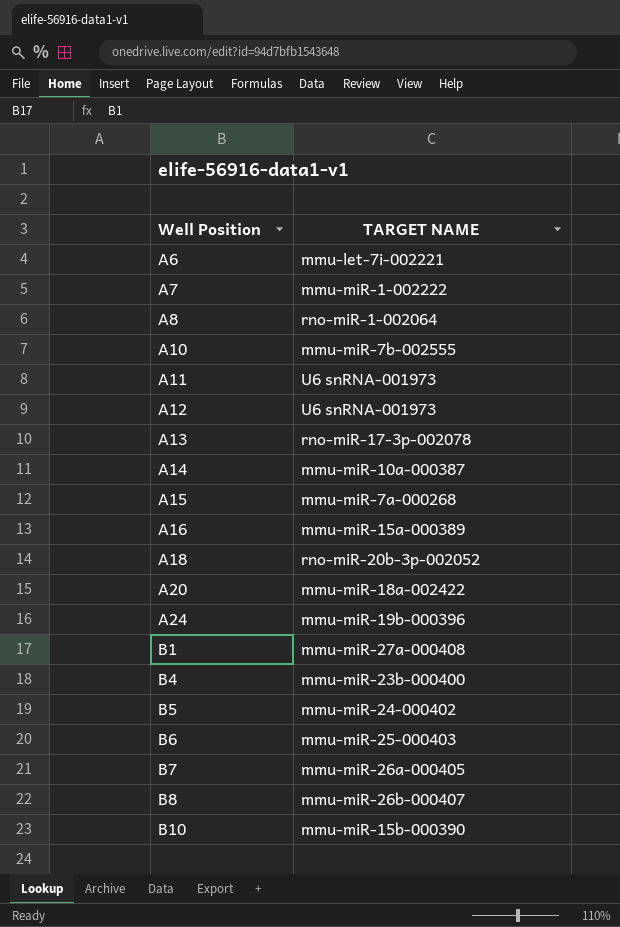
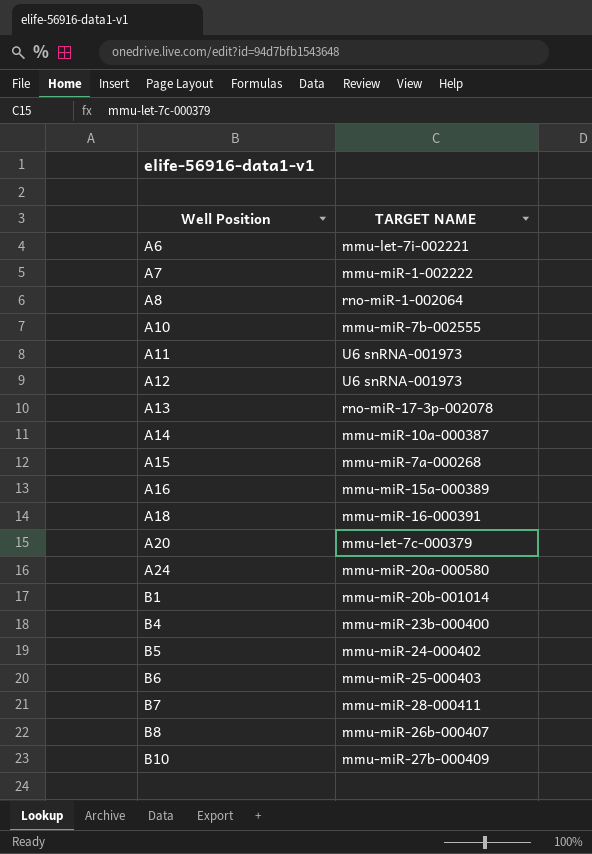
A18 | TARGET NAME: rno-miR-20b-3p-002052 -> mmu-miR-16-000391
A20 | TARGET NAME: mmu-miR-18a-002422 -> mmu-let-7c-000379
A24 | TARGET NAME: mmu-miR-19b-000396 -> mmu-miR-20a-000580
B1 | TARGET NAME: mmu-miR-27a-000408 -> mmu-miR-20b-001014
B7 | TARGET NAME: mmu-miR-26a-000405 -> mmu-miR-28-000411
B10 | TARGET NAME: mmu-miR-15b-000390 -> mmu-miR-27b-000409

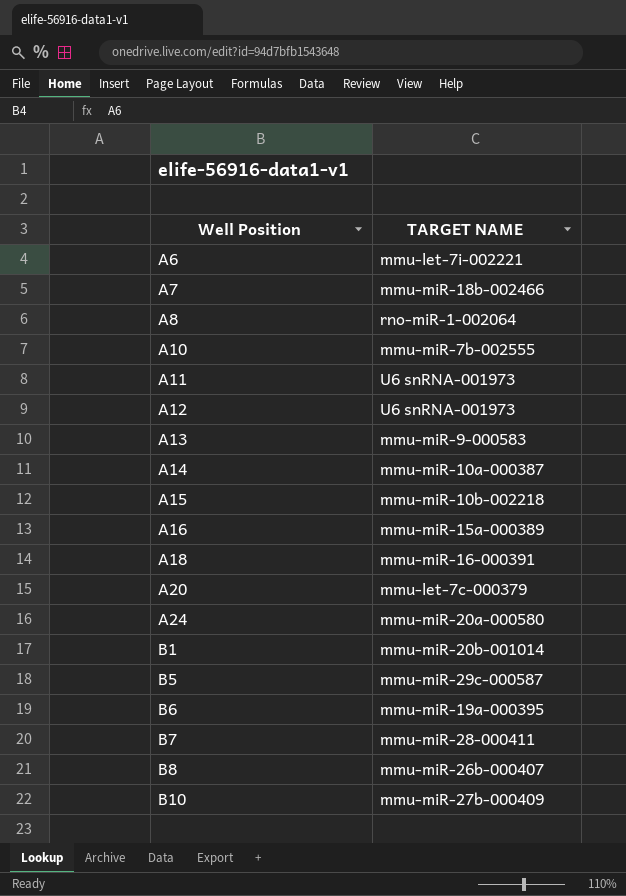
row B4: mmu-miR-23b-000400 -> none
A7 | TARGET NAME: mmu-miR-1-002222 -> mmu-miR-18b-002466
A13 | TARGET NAME: rno-miR-17-3p-002078 -> mmu-miR-9-000583
A15 | TARGET NAME: mmu-miR-7a-000268 -> mmu-miR-10b-002218
B5 | TARGET NAME: mmu-miR-24-000402 -> mmu-miR-29c-000587
B6 | TARGET NAME: mmu-miR-25-000403 -> mmu-miR-19a-000395

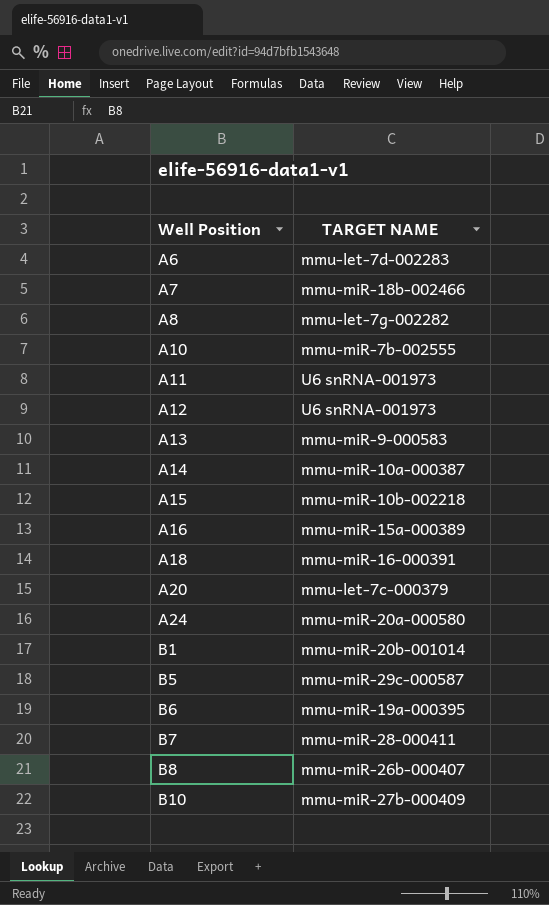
A6 | TARGET NAME: mmu-let-7i-002221 -> mmu-let-7d-002283
A8 | TARGET NAME: rno-miR-1-002064 -> mmu-let-7g-002282

